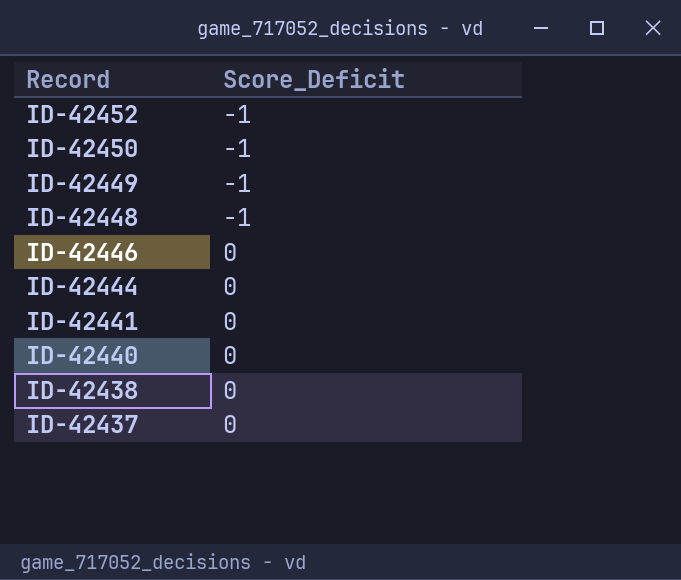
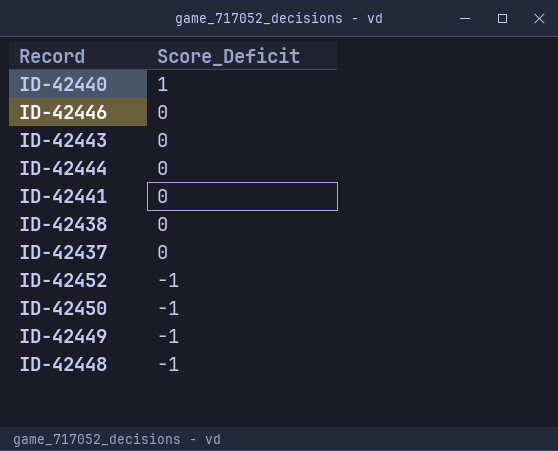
row order: Record descending -> Score_Deficit descending
ID-42440 | Score_Deficit: 0 -> 1
row ID-42443: none -> 0

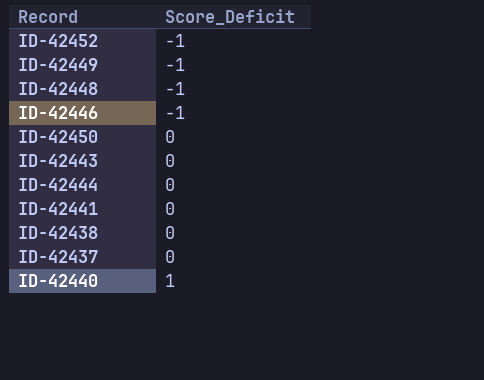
row order: Score_Deficit descending -> Score_Deficit ascending
ID-42446 | Score_Deficit: 0 -> -1
ID-42450 | Score_Deficit: -1 -> 0

